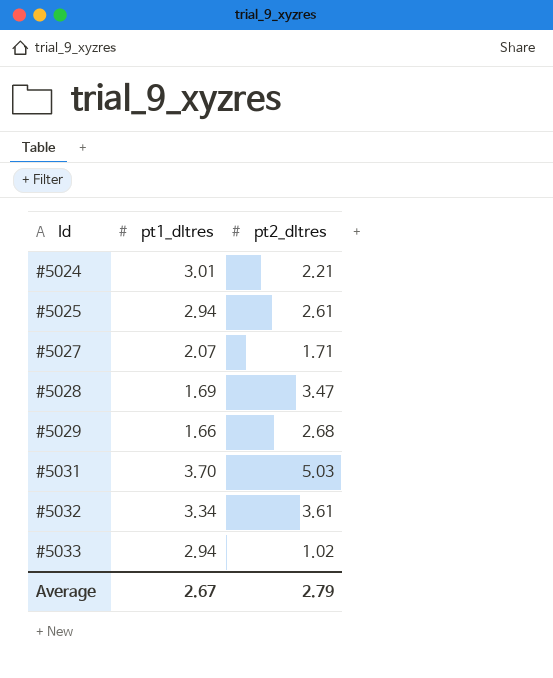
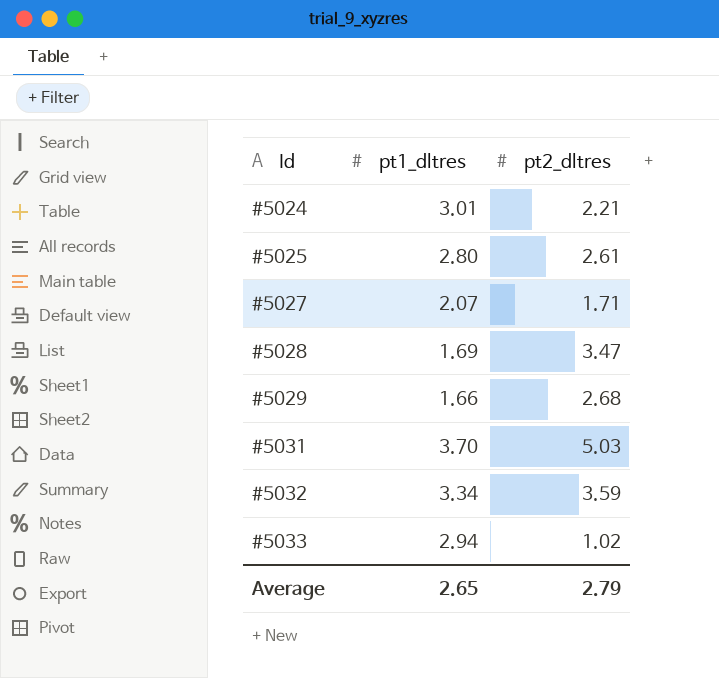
#5025 | pt1_dltres: 2.94 -> 2.80
#5032 | pt2_dltres: 3.61 -> 3.59
Average | pt1_dltres: 2.67 -> 2.65

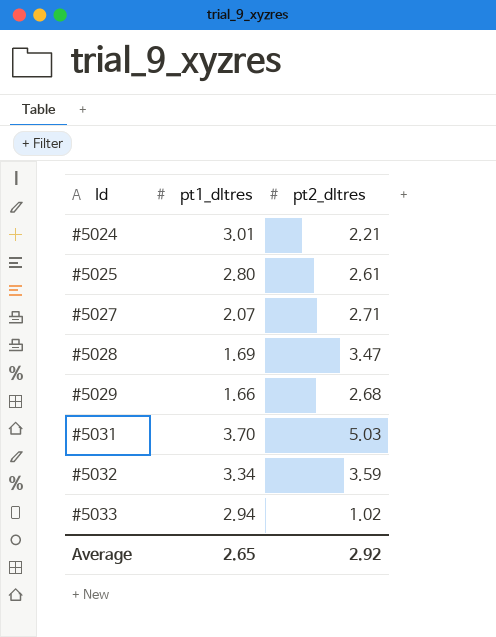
#5027 | pt2_dltres: 1.71 -> 2.71
Average | pt2_dltres: 2.79 -> 2.92

